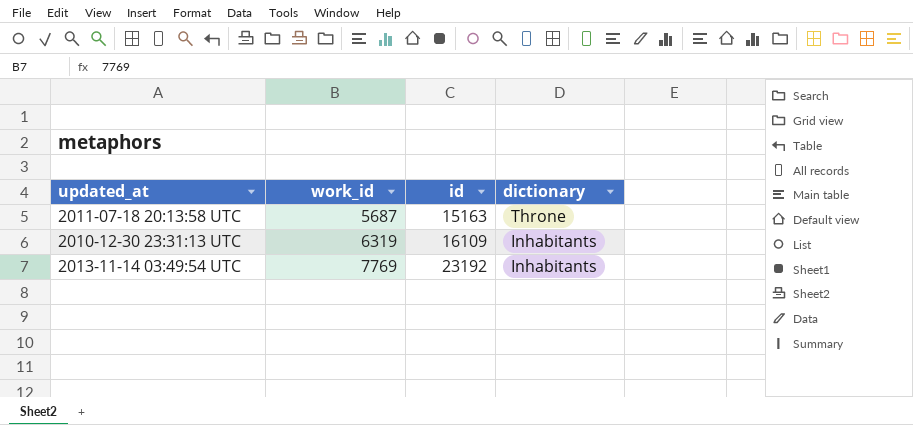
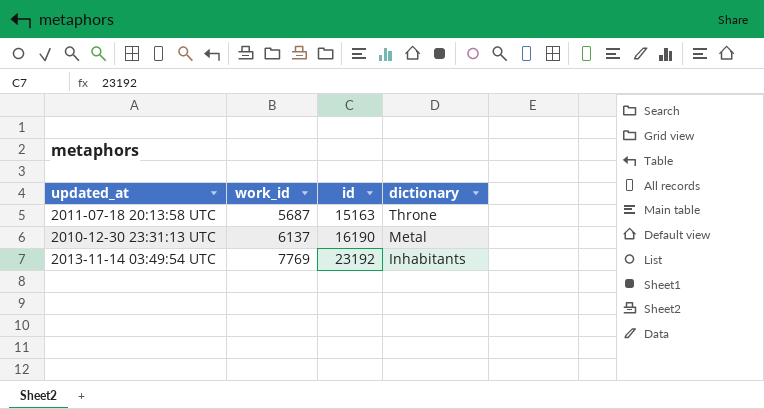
2010-12-30 23:31:13 UTC | work_id: 6319 -> 6137
2010-12-30 23:31:13 UTC | id: 16109 -> 16190
2010-12-30 23:31:13 UTC | dictionary: Inhabitants -> Metal

